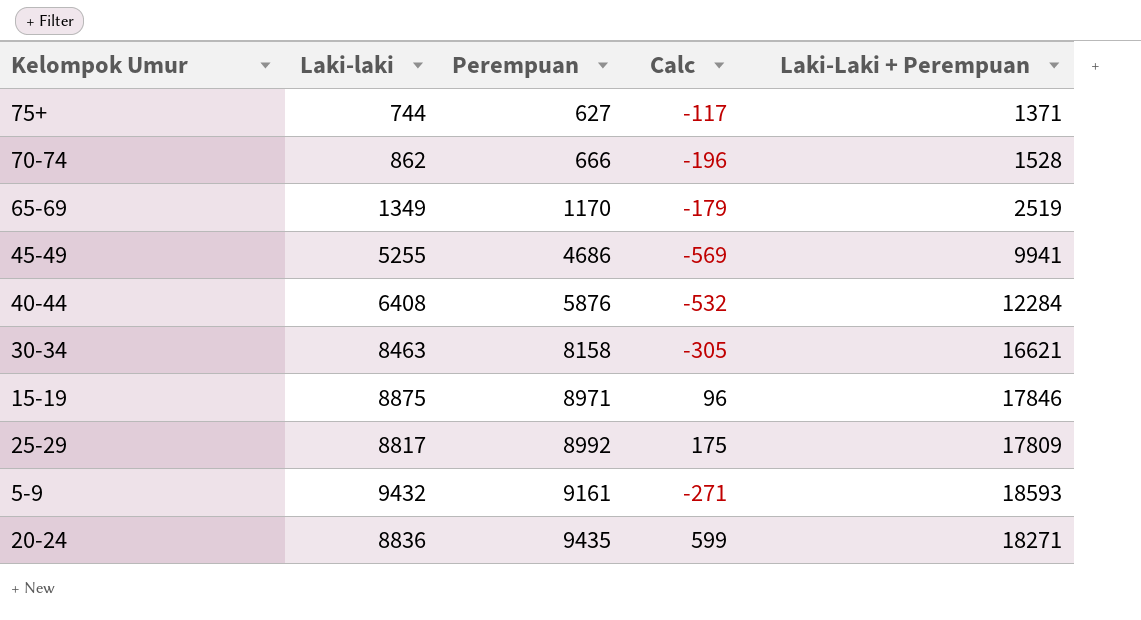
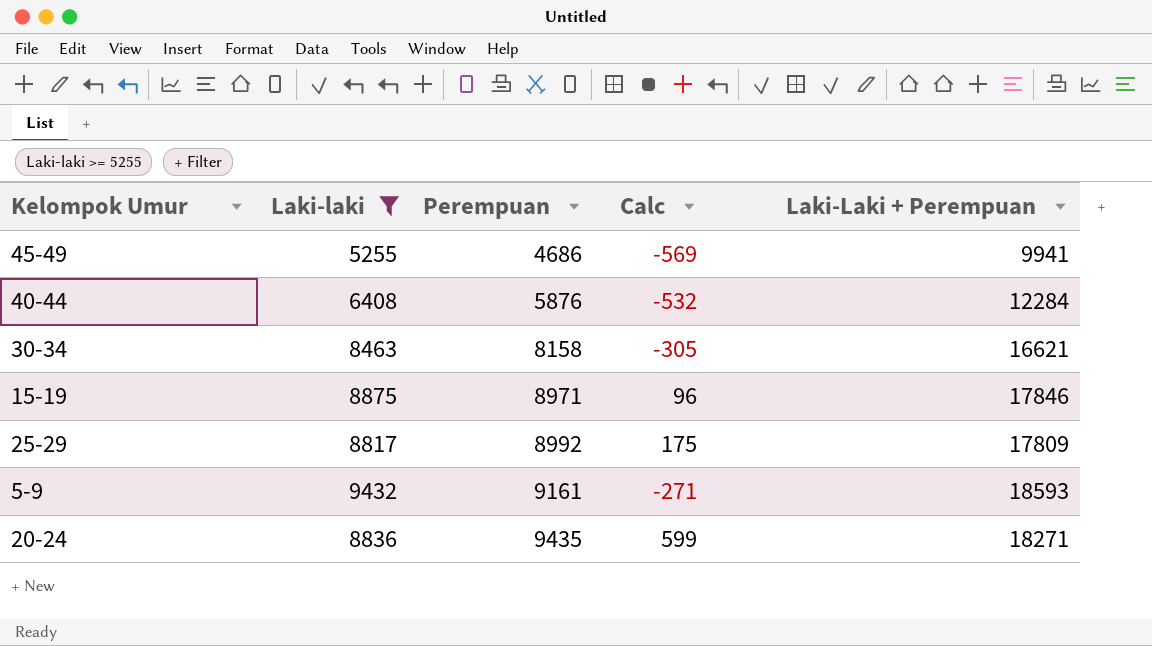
filter: none -> Laki-laki >= 5255

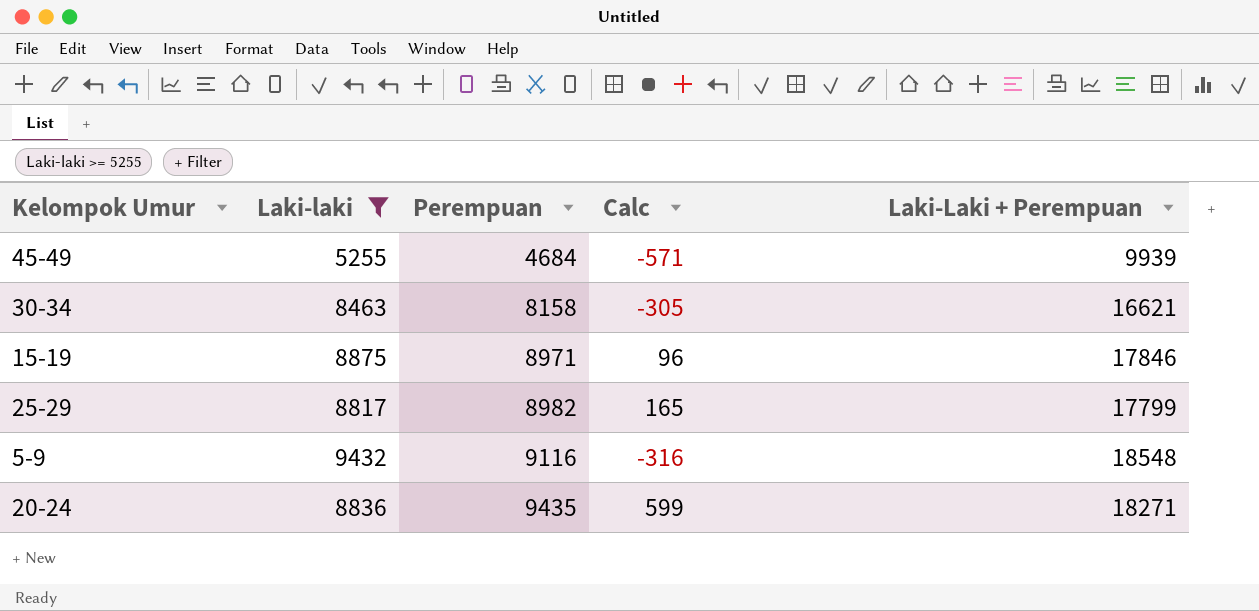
row 40-44: 6408 | 5876 | -532 | 12284 -> none
45-49 | Perempuan: 4686 -> 4684
45-49 | Calc: -569 -> -571
45-49 | Laki-Laki + Perempuan: 9941 -> 9939
25-29 | Perempuan: 8992 -> 8982
25-29 | Calc: 175 -> 165
25-29 | Laki-Laki + Perempuan: 17809 -> 17799
5-9 | Perempuan: 9161 -> 9116
5-9 | Calc: -271 -> -316
5-9 | Laki-Laki + Perempuan: 18593 -> 18548

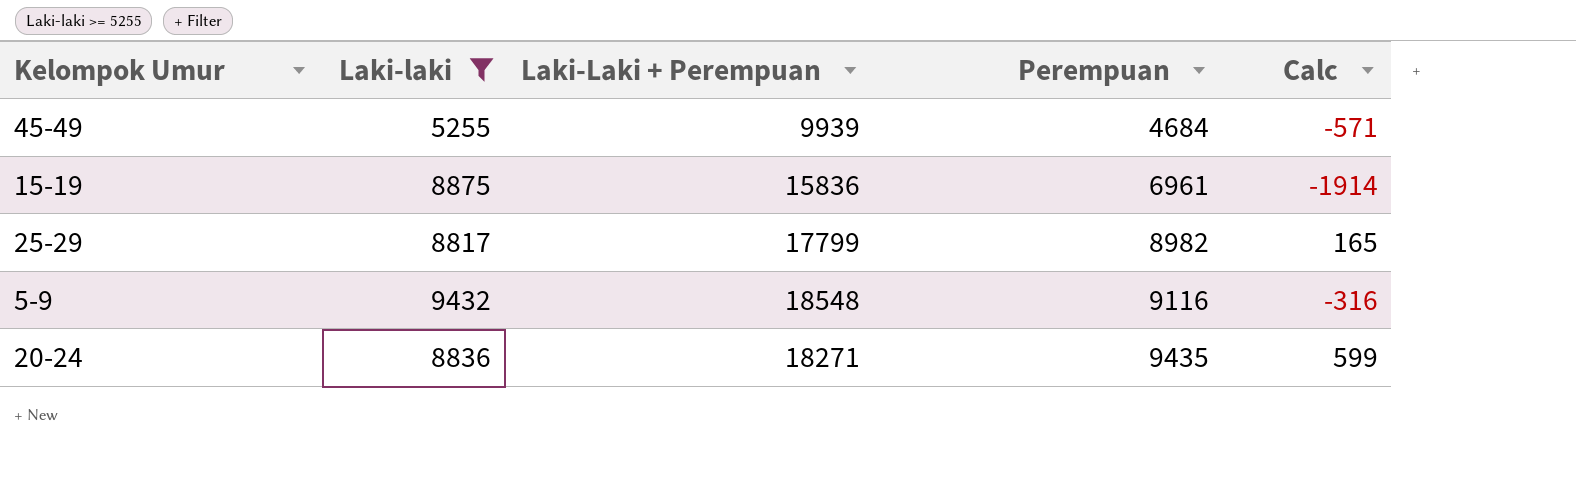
column Laki-Laki + Perempuan | position: 5 -> 3
row 30-34: 8463 | 8158 | -305 | 16621 -> none
15-19 | Laki-Laki + Perempuan: 17846 -> 15836
15-19 | Perempuan: 8971 -> 6961
15-19 | Calc: 96 -> -1914

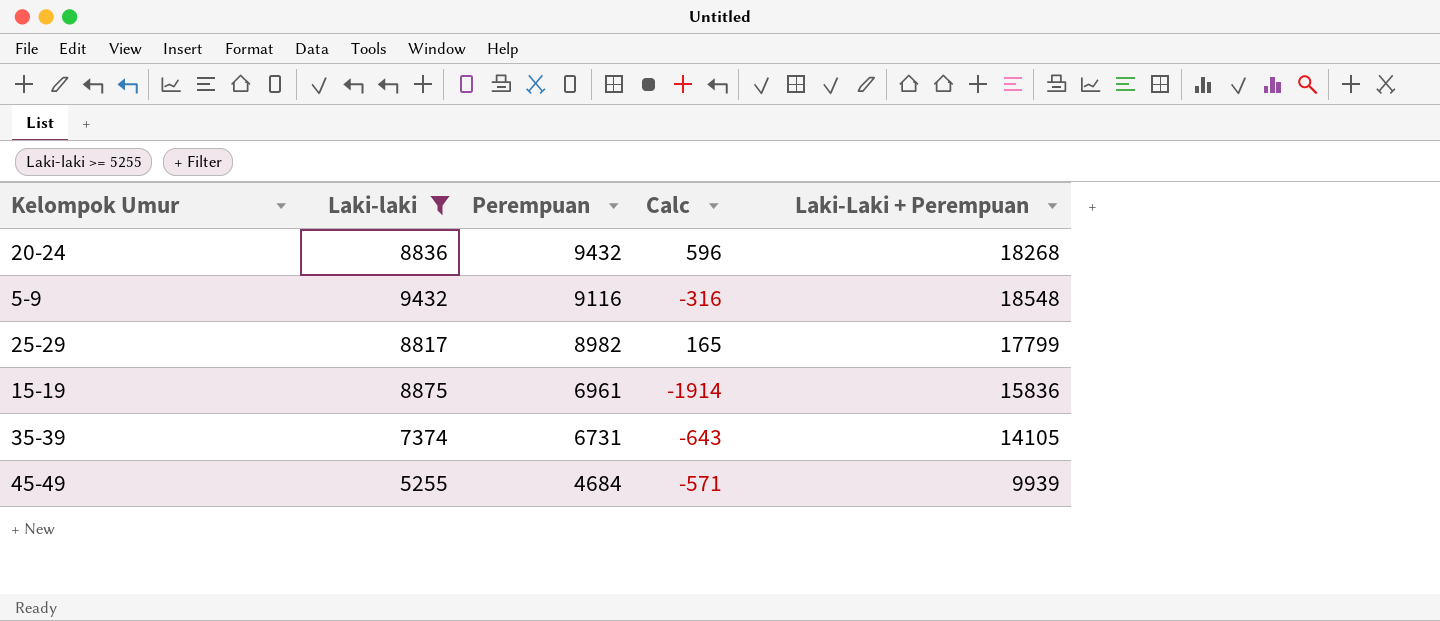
row order: Perempuan ascending -> Perempuan descending
column Laki-Laki + Perempuan | position: 3 -> 5
20-24 | Perempuan: 9435 -> 9432
20-24 | Calc: 599 -> 596
20-24 | Laki-Laki + Perempuan: 18271 -> 18268
row 35-39: none -> 7374 | 6731 | -643 | 14105

